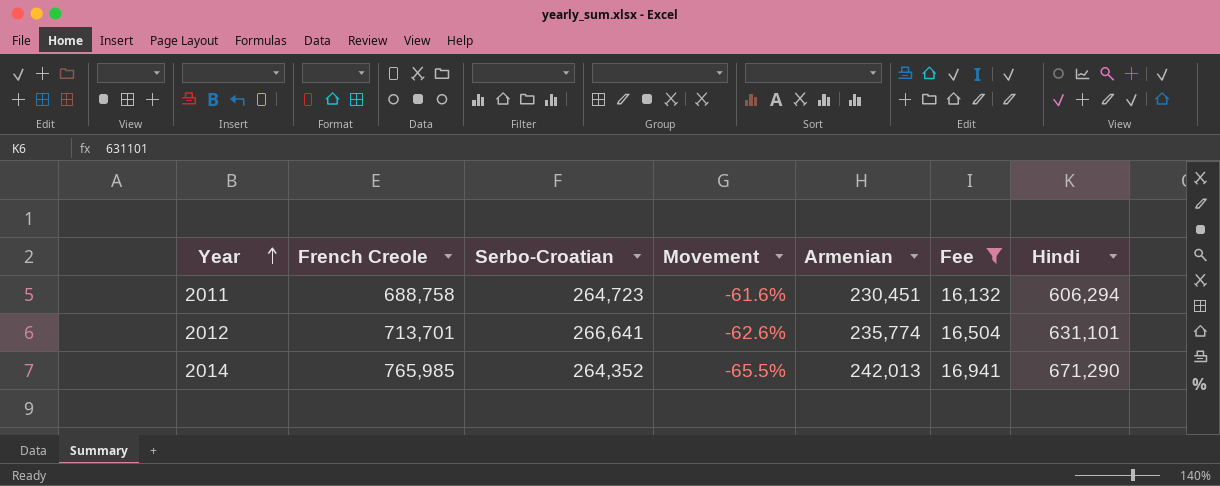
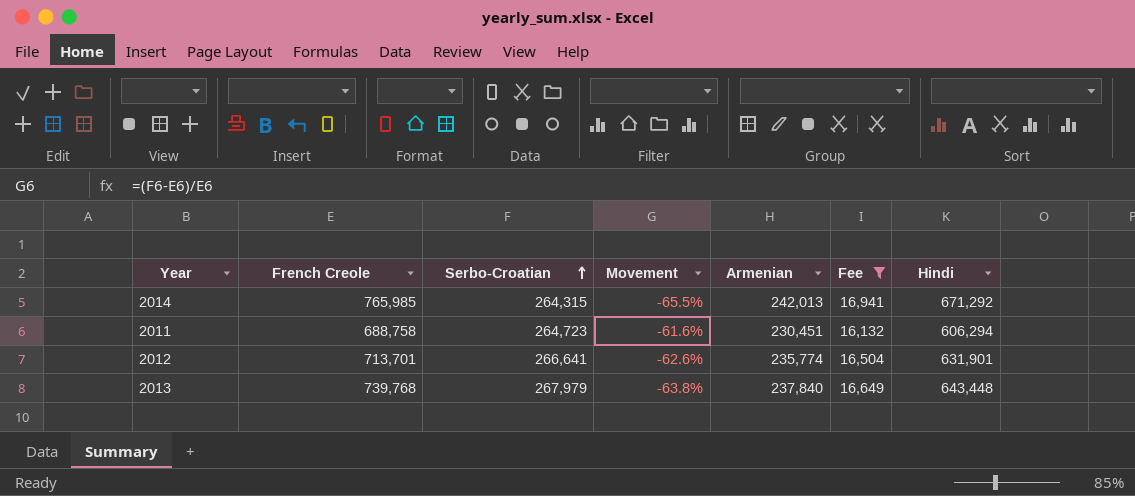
row order: Year ascending -> Serbo-Croatian ascending
2014 | Serbo-Croatian: 264,352 -> 264,315
2014 | Hindi: 671,290 -> 671,292
2012 | Hindi: 631,101 -> 631,901
row 2013: none -> 739,768 | 267,979 | -63.8% | 237,840 | 16,649 | 643,448

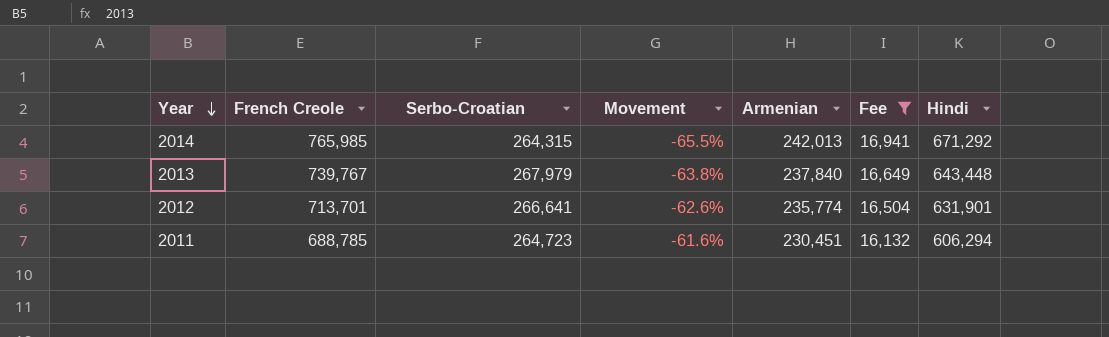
row order: Serbo-Croatian ascending -> Year descending
2013 | French Creole: 739,768 -> 739,767
2011 | French Creole: 688,758 -> 688,785

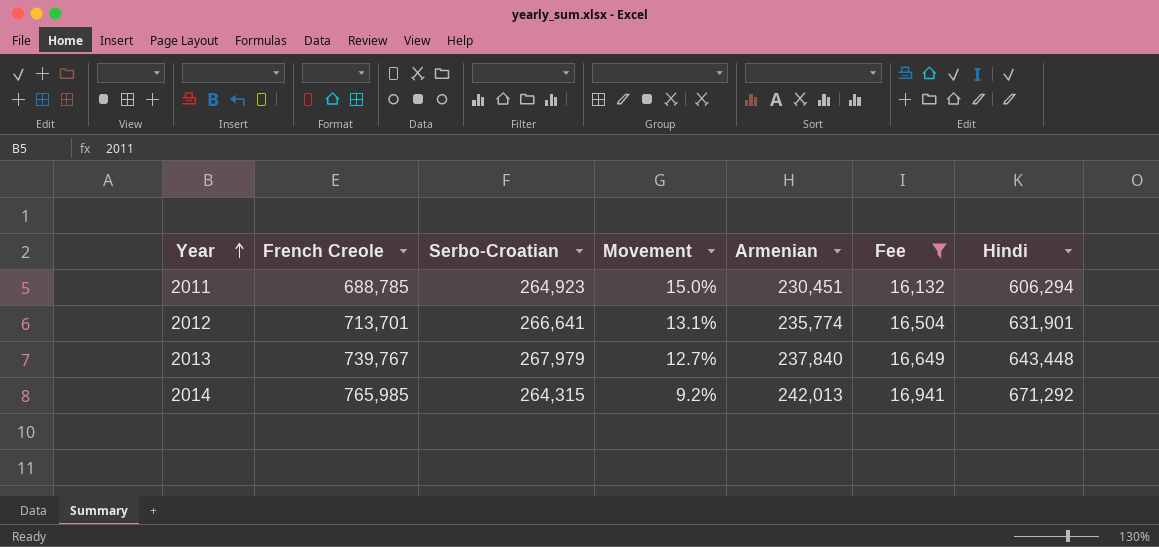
row order: Year descending -> Year ascending
column Movement | formula: ([Serbo-Croatian] - [French Creole]) / [French Creole] -> ([Serbo-Croatian] - [Armenian]) / [Armenian]
2011 | Serbo-Croatian: 264,723 -> 264,923

